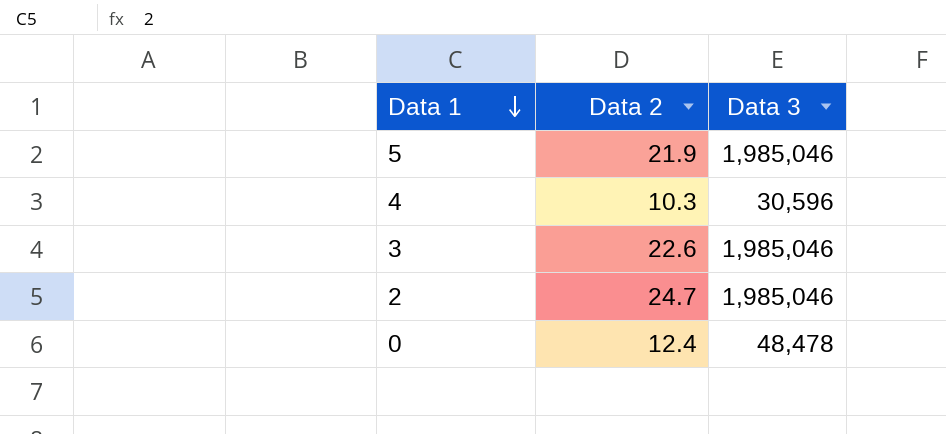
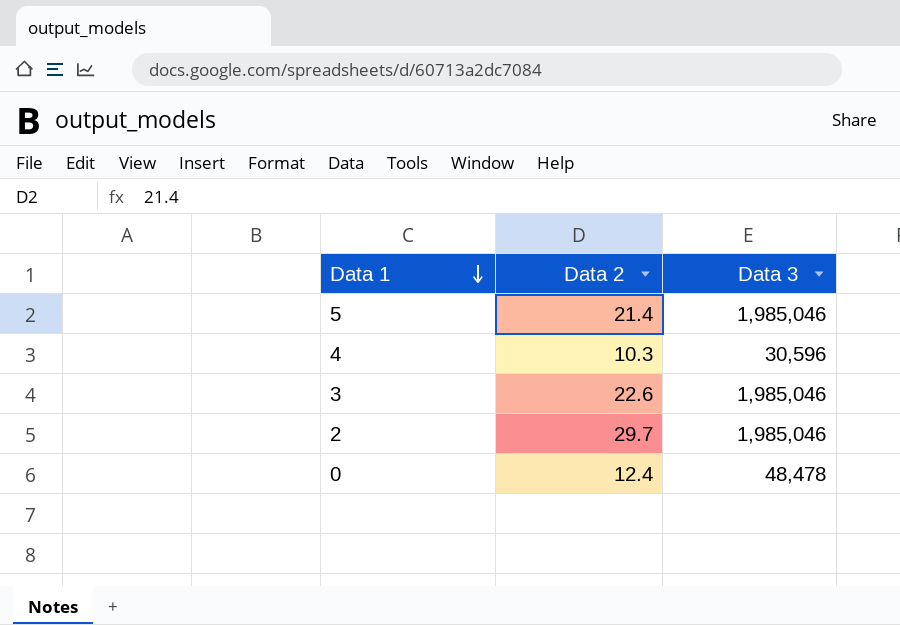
5 | Data 2: 21.9 -> 21.4
2 | Data 2: 24.7 -> 29.7

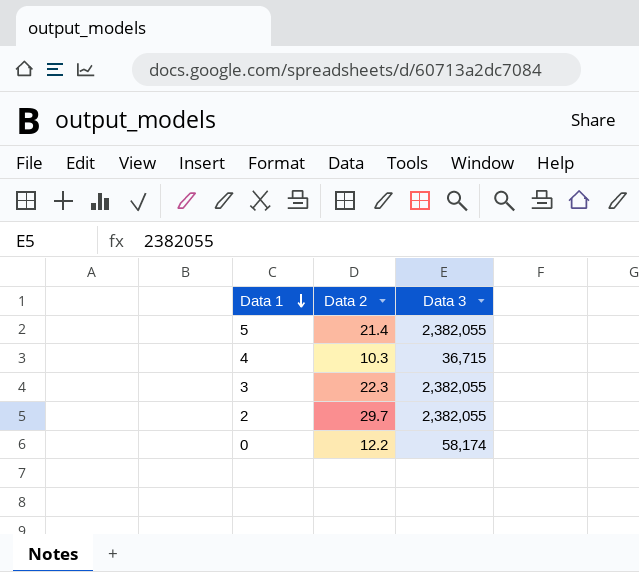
5 | Data 3: 1,985,046 -> 2,382,055
4 | Data 3: 30,596 -> 36,715
3 | Data 2: 22.6 -> 22.3
3 | Data 3: 1,985,046 -> 2,382,055
2 | Data 3: 1,985,046 -> 2,382,055
0 | Data 2: 12.4 -> 12.2
0 | Data 3: 48,478 -> 58,174

